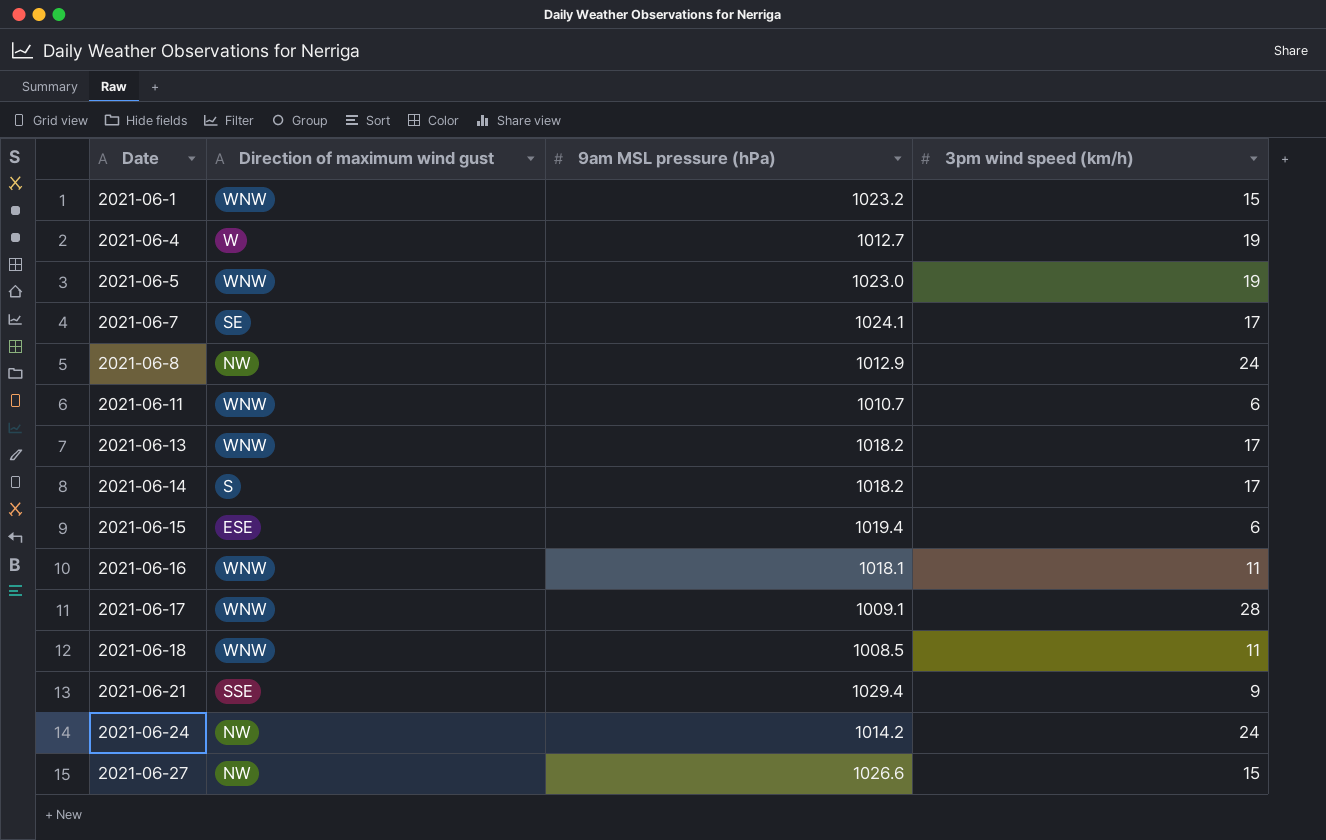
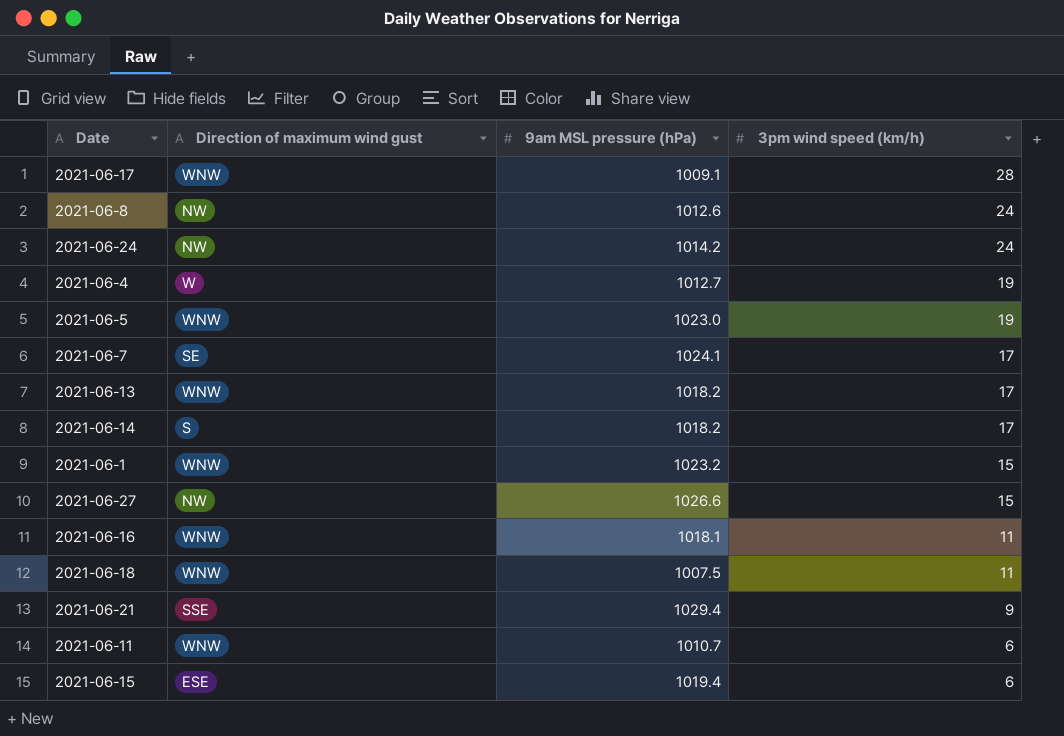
row order: Date ascending -> 3pm wind speed (km/h) descending
2021-06-8 | 9am MSL pressure (hPa): 1012.9 -> 1012.6
2021-06-18 | 9am MSL pressure (hPa): 1008.5 -> 1007.5

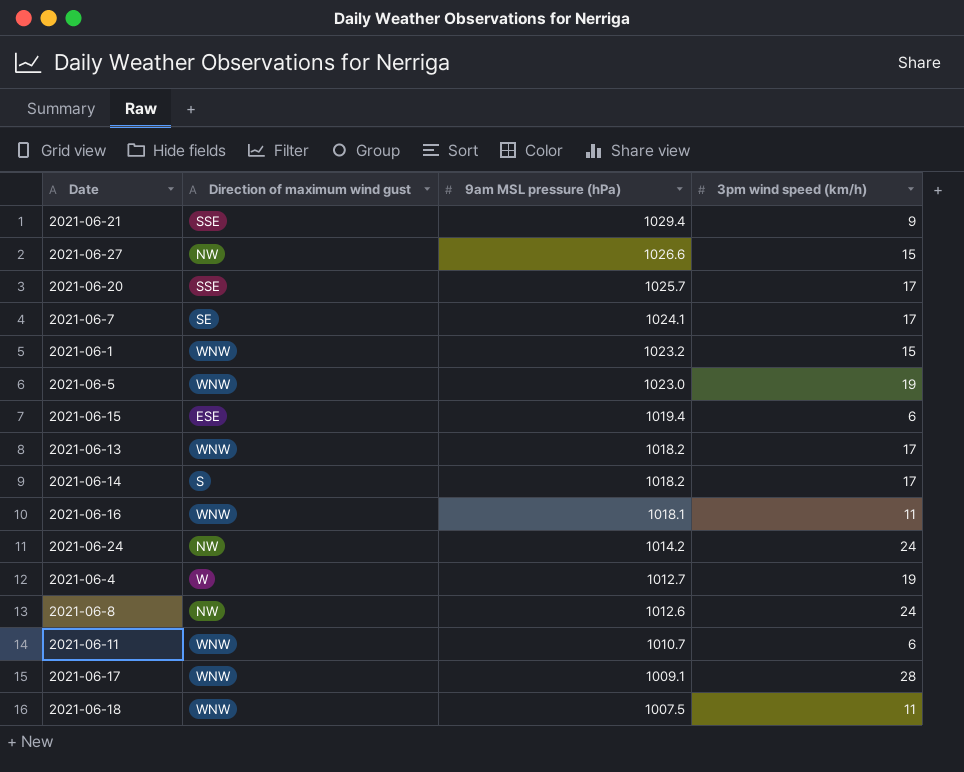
row order: 3pm wind speed (km/h) descending -> 9am MSL pressure (hPa) descending
row 2021-06-20: none -> SSE | 1025.7 | 17

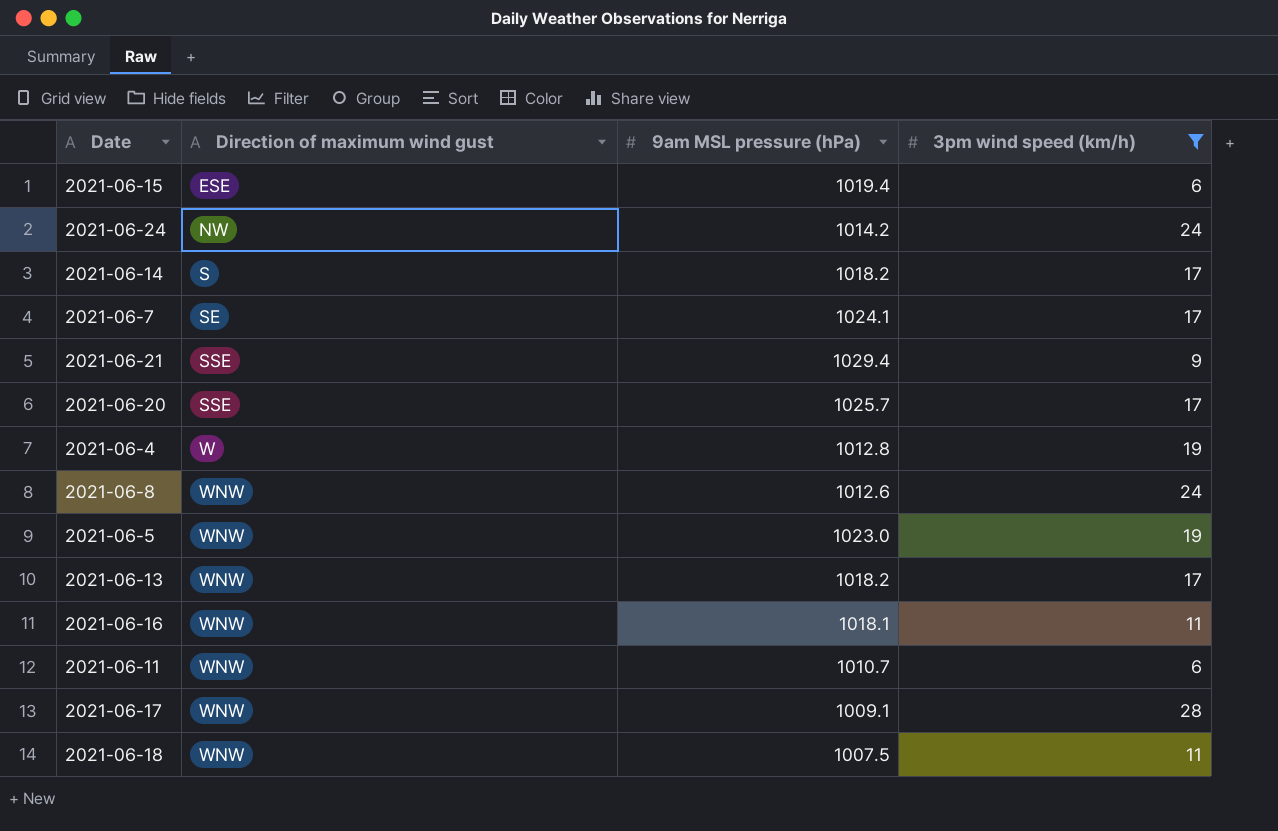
filter: none -> 3pm wind speed (km/h) != 15
row order: 9am MSL pressure (hPa) descending -> Direction of maximum wind gust ascending
2021-06-4 | 9am MSL pressure (hPa): 1012.7 -> 1012.8
2021-06-8 | Direction of maximum wind gust: NW -> WNW

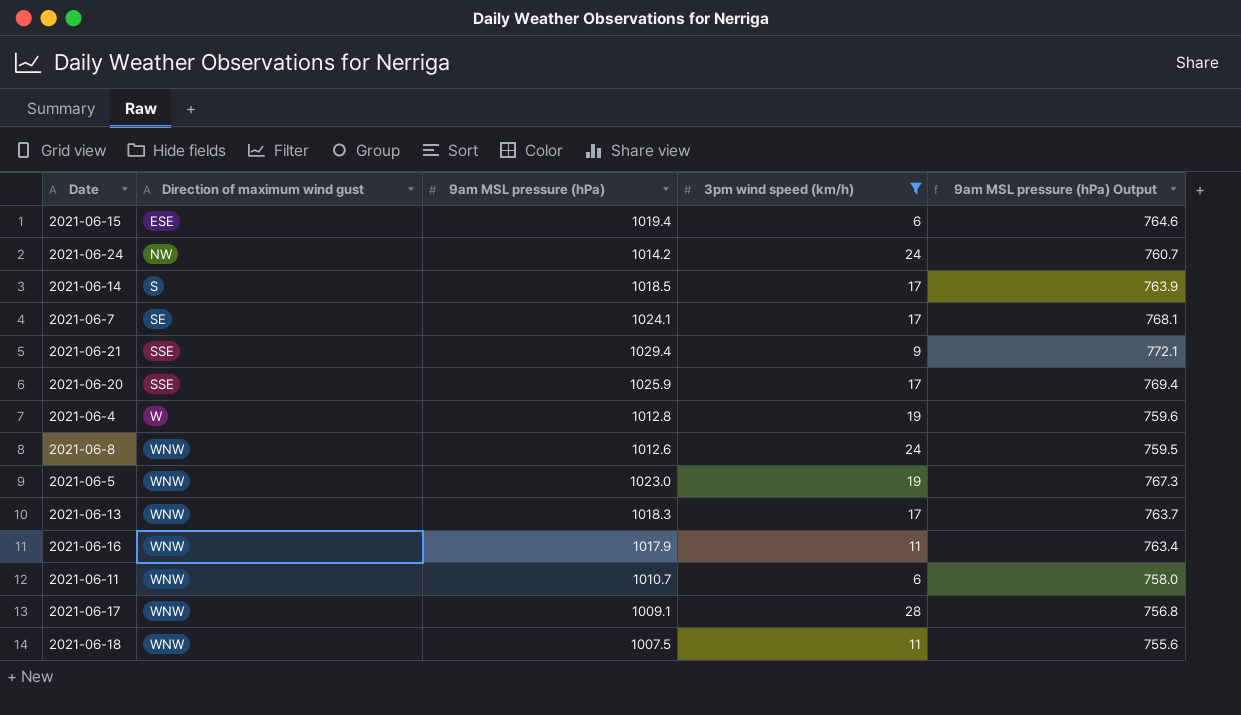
column 9am MSL pressure (hPa) Output | formula: none -> [9am MSL pressure (hPa)] * 0.75
2021-06-14 | 9am MSL pressure (hPa): 1018.2 -> 1018.5
2021-06-20 | 9am MSL pressure (hPa): 1025.7 -> 1025.9
2021-06-13 | 9am MSL pressure (hPa): 1018.2 -> 1018.3
2021-06-16 | 9am MSL pressure (hPa): 1018.1 -> 1017.9

